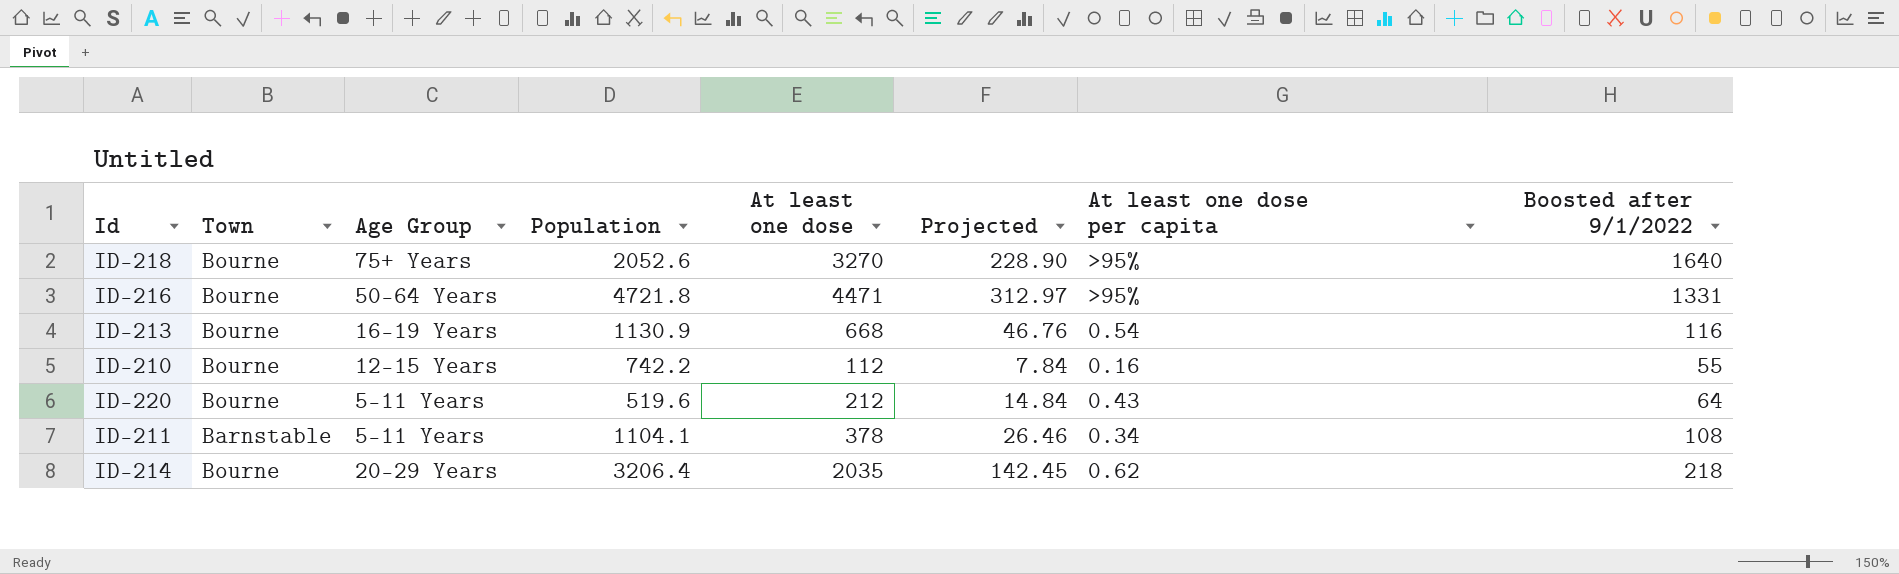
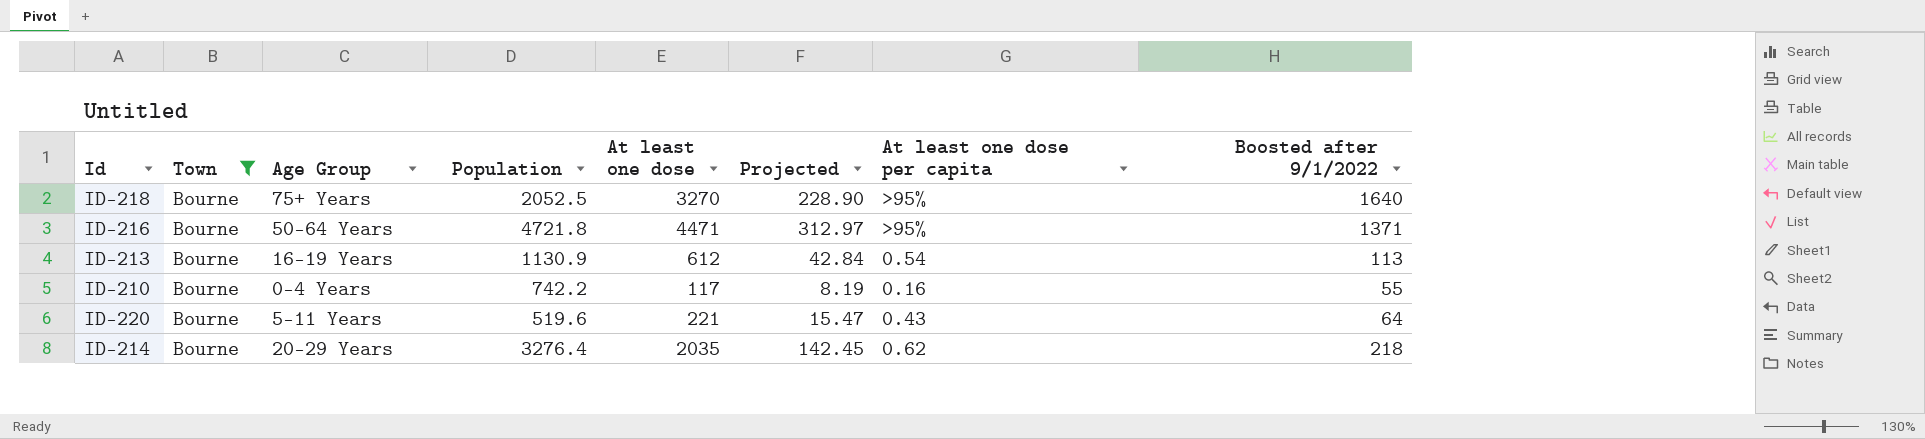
filter: none -> Town = Bourne
ID-218 | Population: 2052.6 -> 2052.5
ID-216 | Boosted after 9/1/2022: 1331 -> 1371
ID-213 | At least one dose: 668 -> 612
ID-213 | Projected: 46.76 -> 42.84
ID-213 | Boosted after 9/1/2022: 116 -> 113
ID-210 | Age Group: 12-15 Years -> 0-4 Years
ID-210 | At least one dose: 112 -> 117
ID-210 | Projected: 7.84 -> 8.19
ID-220 | At least one dose: 212 -> 221
ID-220 | Projected: 14.84 -> 15.47
ID-214 | Population: 3206.4 -> 3276.4

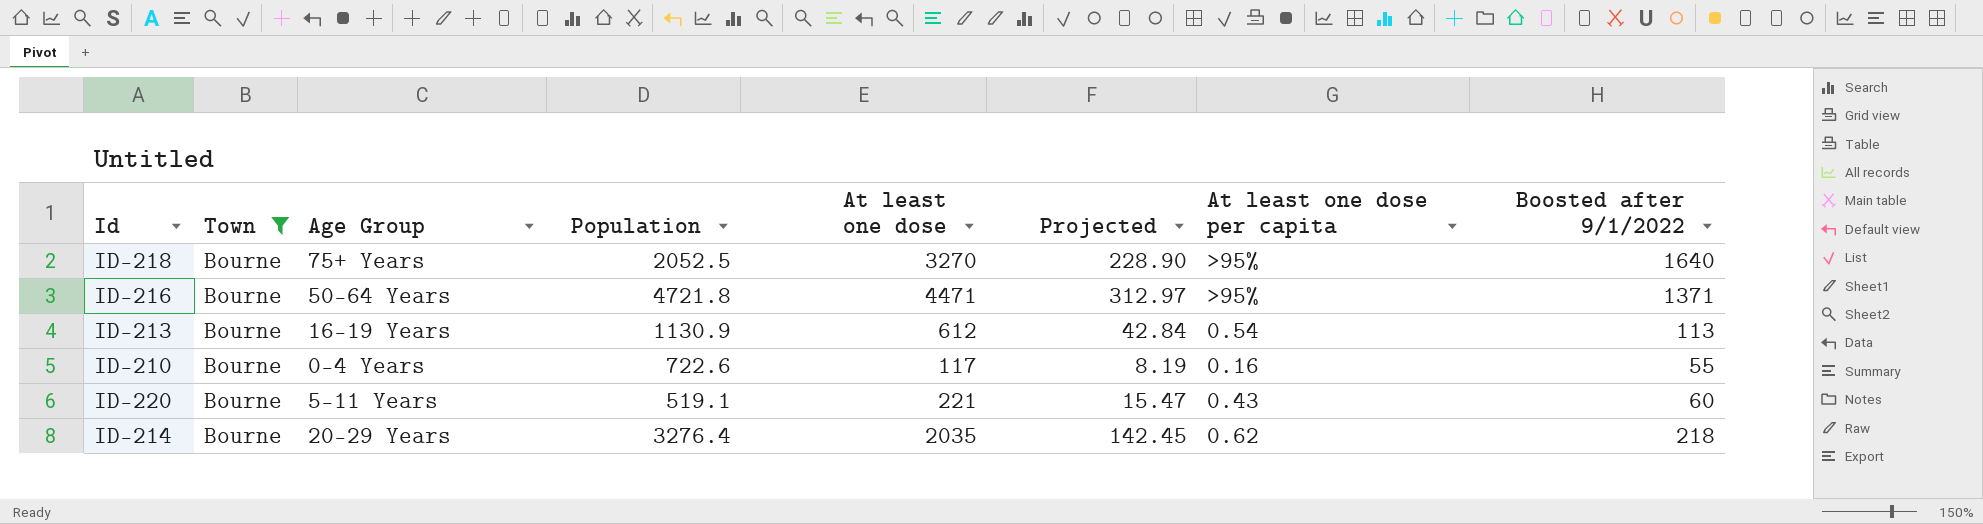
ID-210 | Population: 742.2 -> 722.6
ID-220 | Population: 519.6 -> 519.1
ID-220 | Boosted after 9/1/2022: 64 -> 60

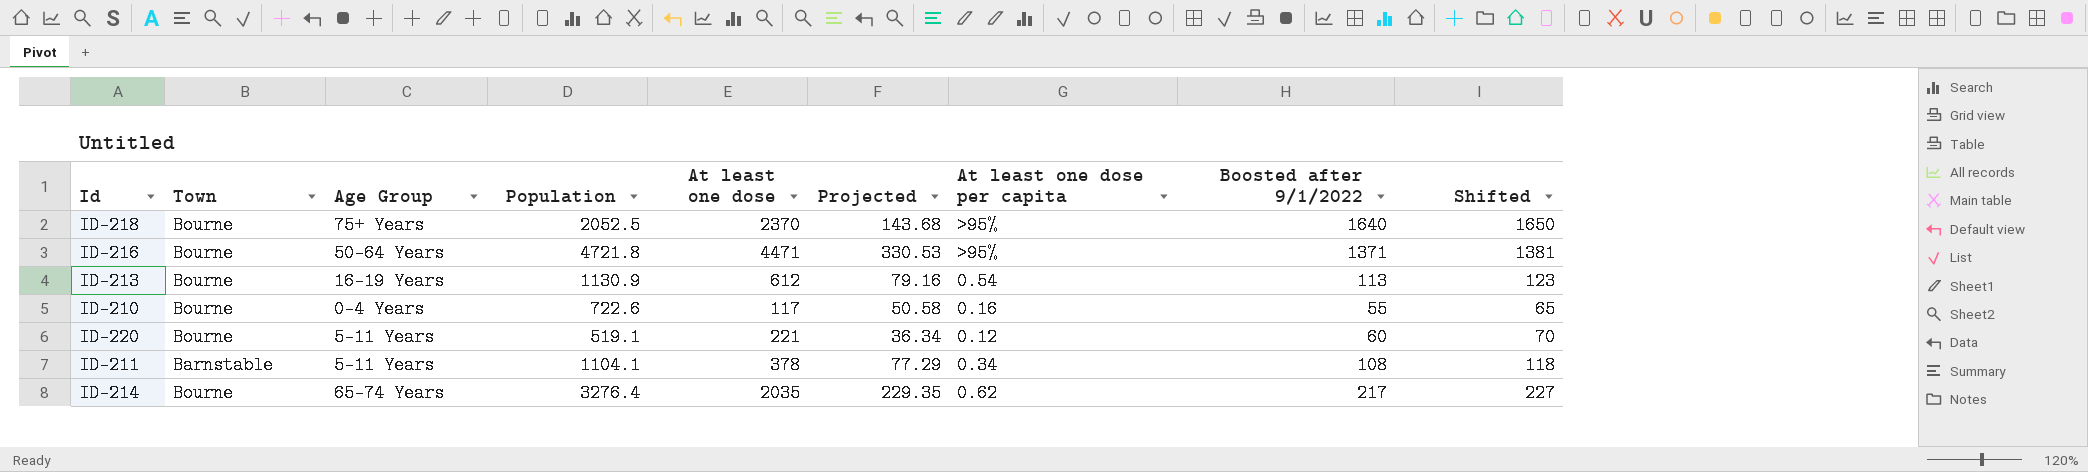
filter: Town = Bourne -> none
column Projected | formula: [At least one dose] * 0.07 -> [Population] * 0.07
column Shifted | formula: none -> [Boosted after 9/1/2022] + 10
ID-218 | At least one dose: 3270 -> 2370
ID-220 | At least one dose per capita: 0.43 -> 0.12
ID-214 | Age Group: 20-29 Years -> 65-74 Years
ID-214 | Boosted after 9/1/2022: 218 -> 217

